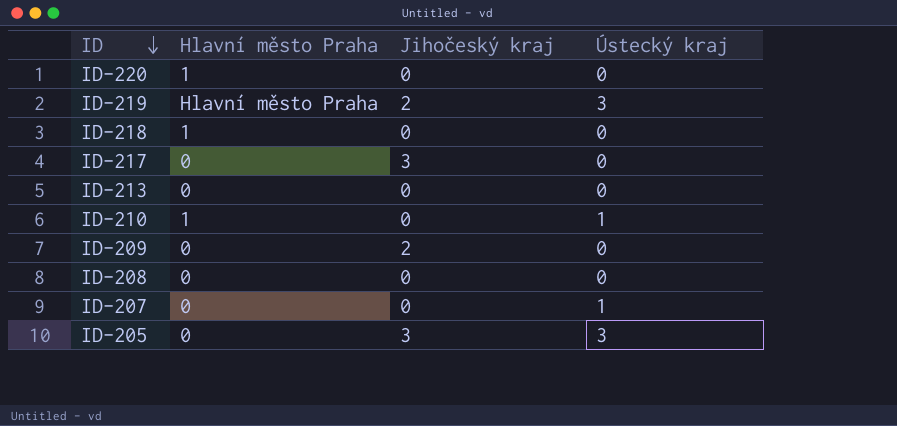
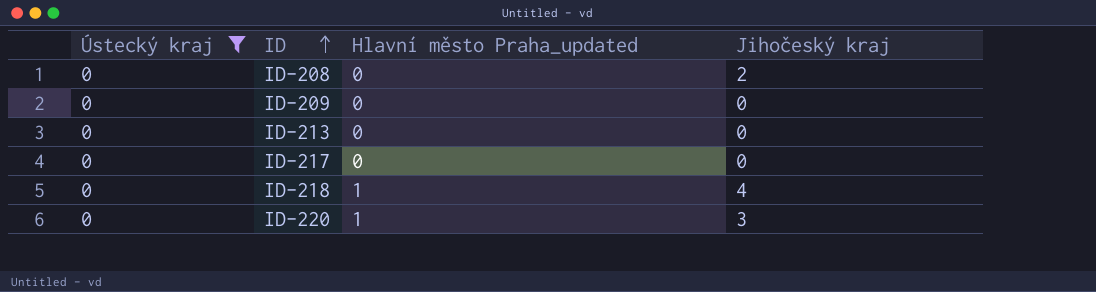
filter: none -> Ústecký kraj = 0
row order: ID descending -> ID ascending
column Ústecký kraj | position: 4 -> 1
column name: Hlavní město Praha -> Hlavní město Praha_updated
ID-208 | Jihočeský kraj: 0 -> 2
ID-209 | Jihočeský kraj: 2 -> 0
ID-217 | Jihočeský kraj: 3 -> 0
ID-218 | Jihočeský kraj: 0 -> 4
ID-220 | Jihočeský kraj: 0 -> 3

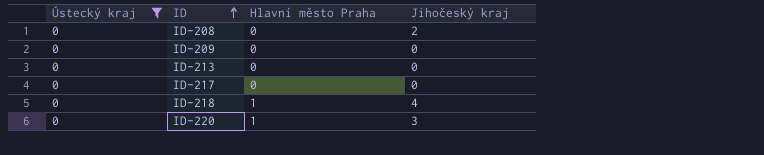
column name: Hlavní město Praha_updated -> Hlavní město Praha

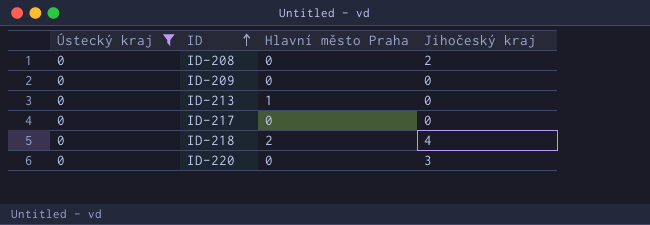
ID-213 | Hlavní město Praha: 0 -> 1
ID-218 | Hlavní město Praha: 1 -> 2
ID-220 | Hlavní město Praha: 1 -> 0

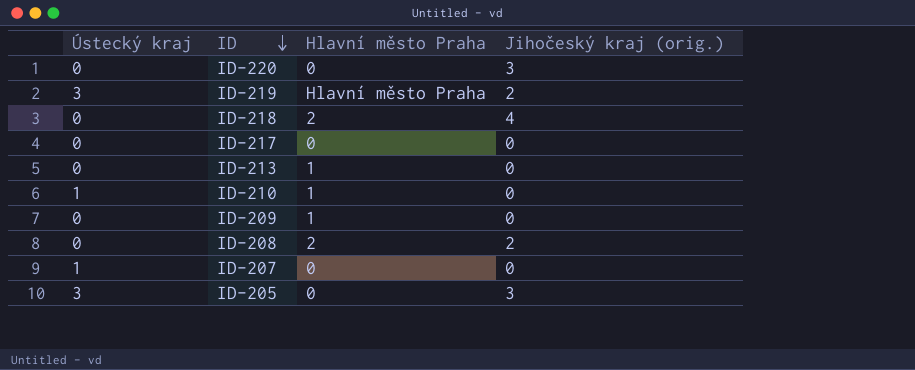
filter: Ústecký kraj = 0 -> none
row order: ID ascending -> ID descending
column name: Jihočeský kraj -> Jihočeský kraj (orig.)
ID-209 | Hlavní město Praha: 0 -> 1
ID-208 | Hlavní město Praha: 0 -> 2

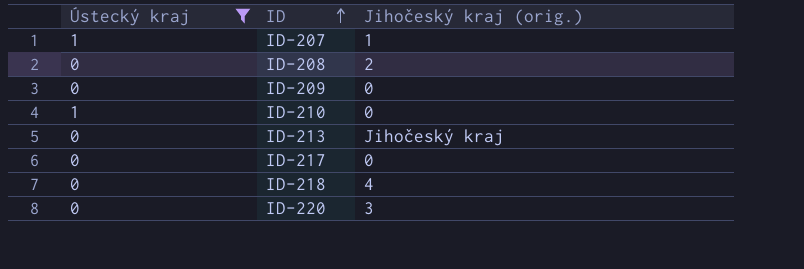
filter: none -> Ústecký kraj != 3
row order: ID descending -> ID ascending
column Hlavní město Praha | position: 3 -> none
ID-207 | Jihočeský kraj (orig.): 0 -> 1
ID-213 | Jihočeský kraj (orig.): 0 -> Jihočeský kraj

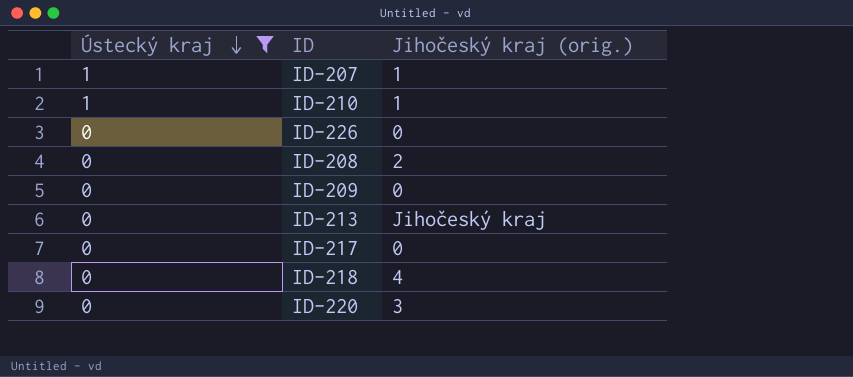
row order: ID ascending -> Ústecký kraj descending
ID-210 | Jihočeský kraj (orig.): 0 -> 1
row ID-226: none -> 0 | 0

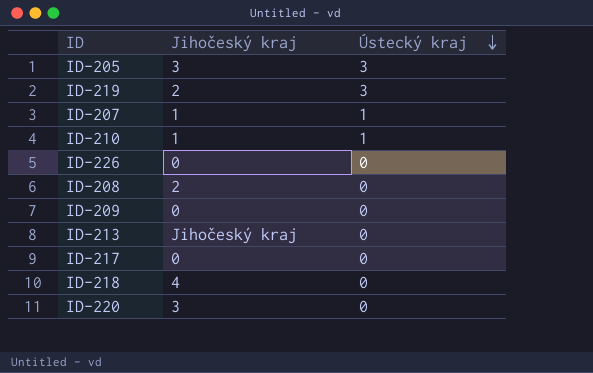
filter: Ústecký kraj != 3 -> none
column name: Jihočeský kraj (orig.) -> Jihočeský kraj
column Ústecký kraj | position: 1 -> 3

